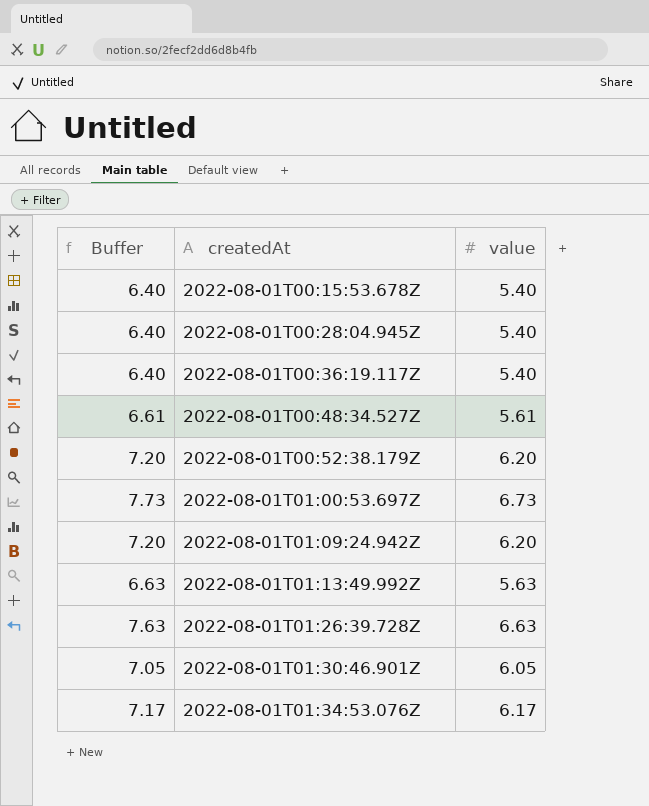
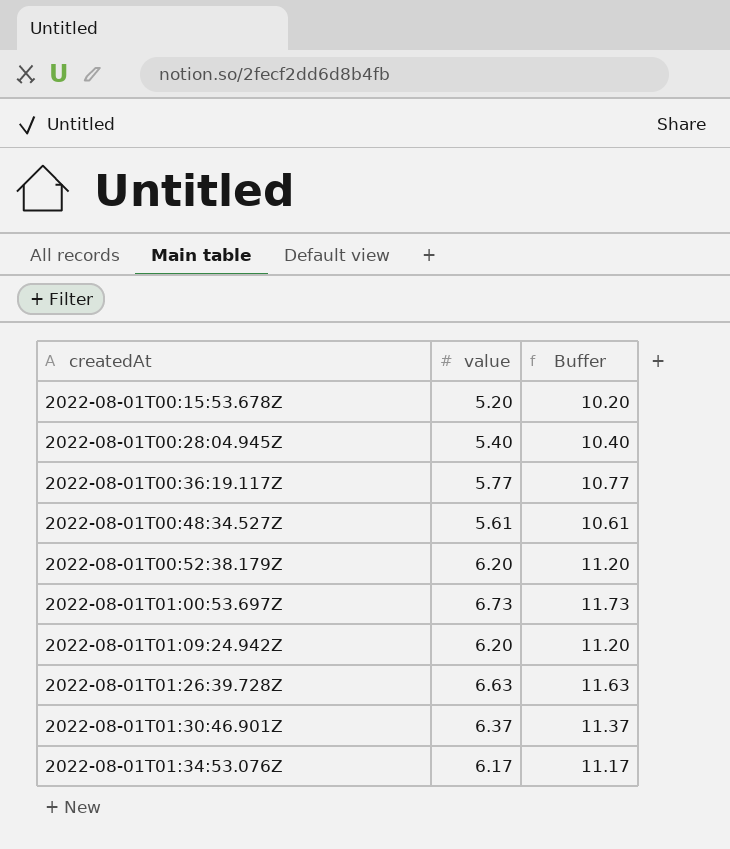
column Buffer | formula: [value] + 1 -> [value] + 5
column Buffer | position: 1 -> 3
row 2022-08-01T01:13:49.992Z: 6.63 | 5.63 -> none
2022-08-01T00:15:53.678Z | value: 5.40 -> 5.20
2022-08-01T00:36:19.117Z | value: 5.40 -> 5.77
2022-08-01T01:30:46.901Z | value: 6.05 -> 6.37

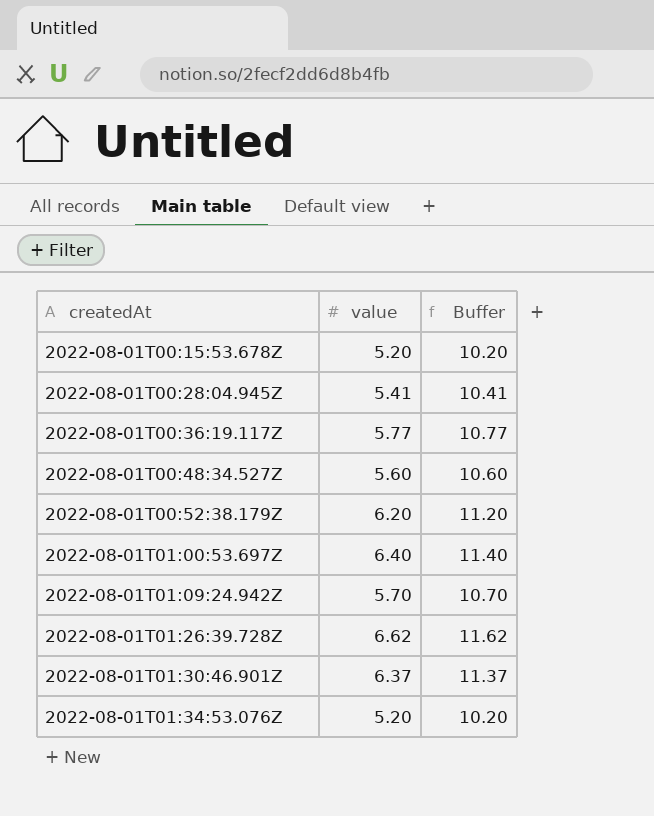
2022-08-01T00:28:04.945Z | value: 5.40 -> 5.41
2022-08-01T00:28:04.945Z | Buffer: 10.40 -> 10.41
2022-08-01T00:48:34.527Z | value: 5.61 -> 5.60
2022-08-01T00:48:34.527Z | Buffer: 10.61 -> 10.60
2022-08-01T01:00:53.697Z | value: 6.73 -> 6.40
2022-08-01T01:00:53.697Z | Buffer: 11.73 -> 11.40
2022-08-01T01:09:24.942Z | value: 6.20 -> 5.70
2022-08-01T01:09:24.942Z | Buffer: 11.20 -> 10.70
2022-08-01T01:26:39.728Z | value: 6.63 -> 6.62
2022-08-01T01:26:39.728Z | Buffer: 11.63 -> 11.62
2022-08-01T01:34:53.076Z | value: 6.17 -> 5.20
2022-08-01T01:34:53.076Z | Buffer: 11.17 -> 10.20

